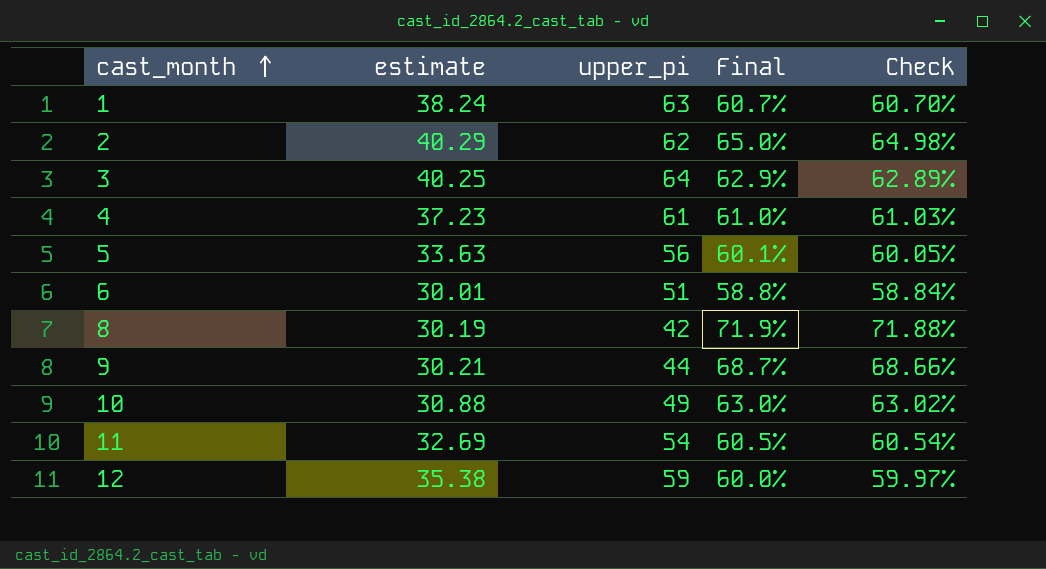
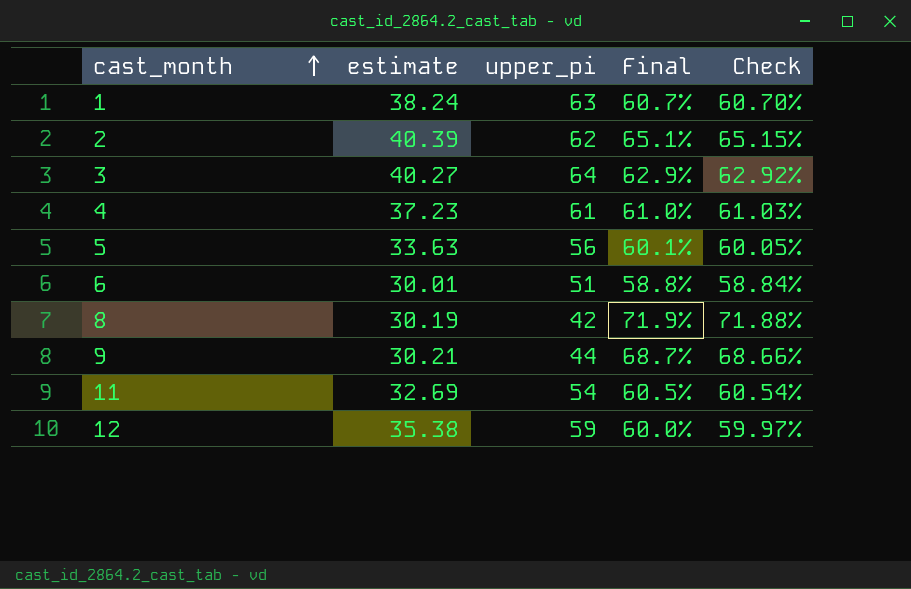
row 10: 30.88 | 49 | 63.0% | 63.02% -> none
2 | estimate: 40.29 -> 40.39
2 | Final: 65.0% -> 65.1%
2 | Check: 64.98% -> 65.15%
3 | estimate: 40.25 -> 40.27
3 | Check: 62.89% -> 62.92%

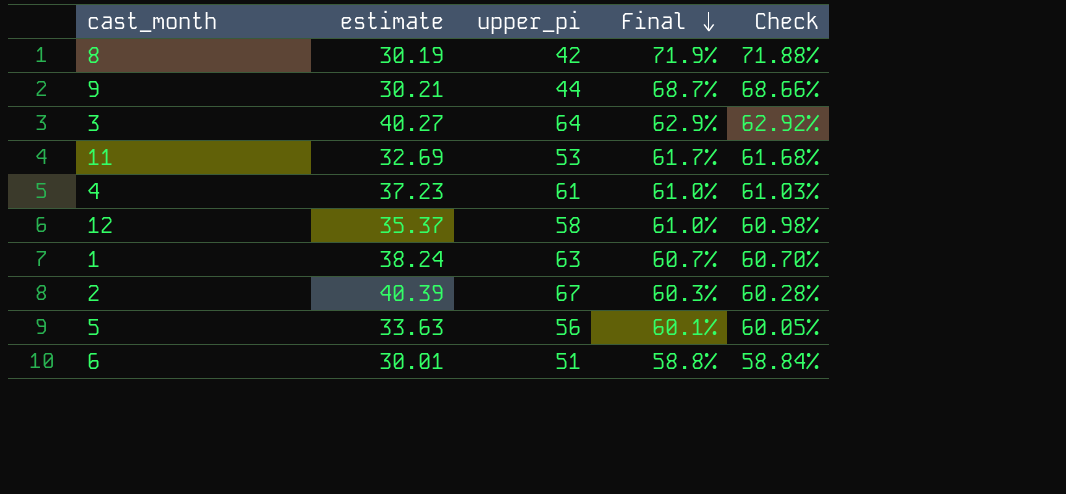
row order: cast_month ascending -> Final descending
11 | upper_pi: 54 -> 53
11 | Final: 60.5% -> 61.7%
11 | Check: 60.54% -> 61.68%
12 | estimate: 35.38 -> 35.37
12 | upper_pi: 59 -> 58
12 | Final: 60.0% -> 61.0%
12 | Check: 59.97% -> 60.98%
2 | upper_pi: 62 -> 67
2 | Final: 65.1% -> 60.3%
2 | Check: 65.15% -> 60.28%

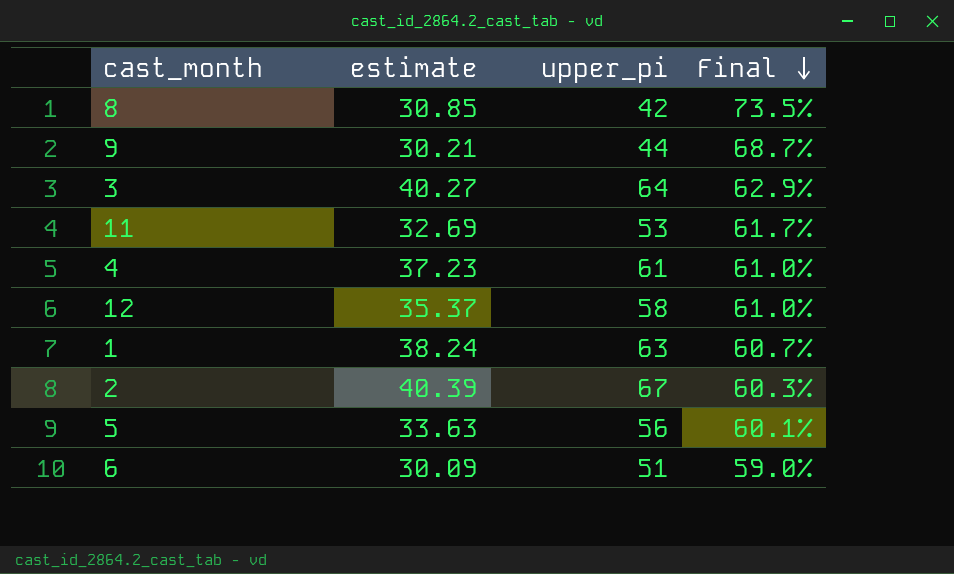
column Check | formula: [estimate] / [upper_pi] -> none
8 | estimate: 30.19 -> 30.85
8 | Final: 71.9% -> 73.5%
6 | estimate: 30.01 -> 30.09
6 | Final: 58.8% -> 59.0%

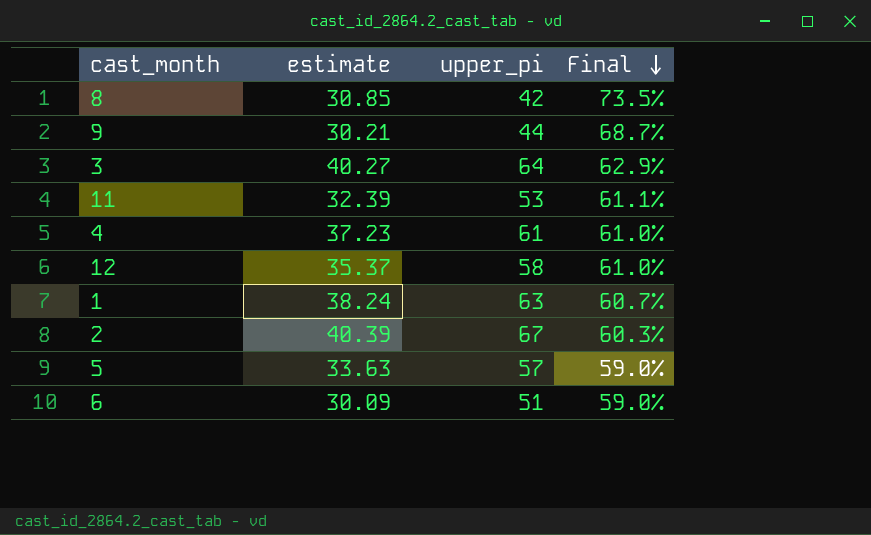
11 | estimate: 32.69 -> 32.39
11 | Final: 61.7% -> 61.1%
5 | upper_pi: 56 -> 57
5 | Final: 60.1% -> 59.0%

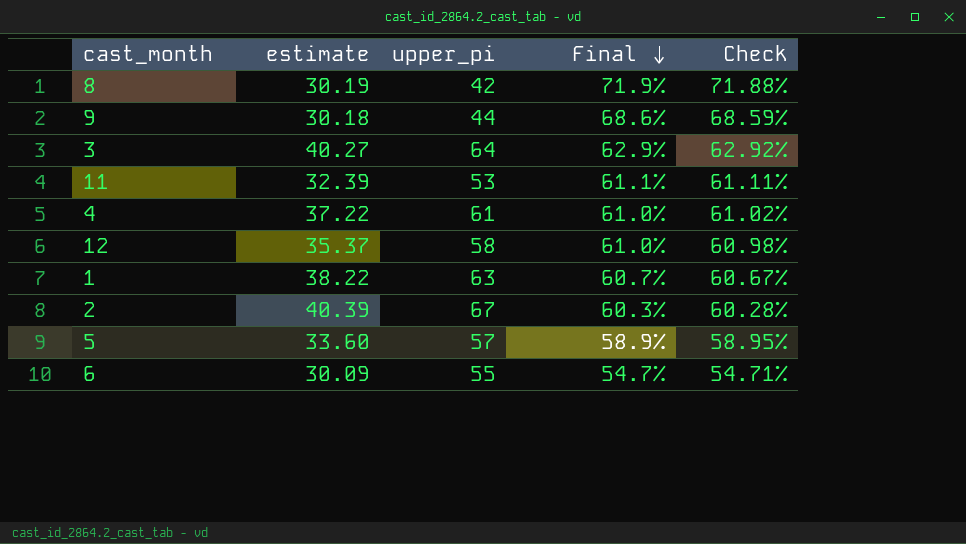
column Check | formula: none -> [estimate] / [upper_pi]
8 | estimate: 30.85 -> 30.19
8 | Final: 73.5% -> 71.9%
9 | estimate: 30.21 -> 30.18
9 | Final: 68.7% -> 68.6%
4 | estimate: 37.23 -> 37.22
1 | estimate: 38.24 -> 38.22
5 | estimate: 33.63 -> 33.60
5 | Final: 59.0% -> 58.9%
6 | upper_pi: 51 -> 55
6 | Final: 59.0% -> 54.7%

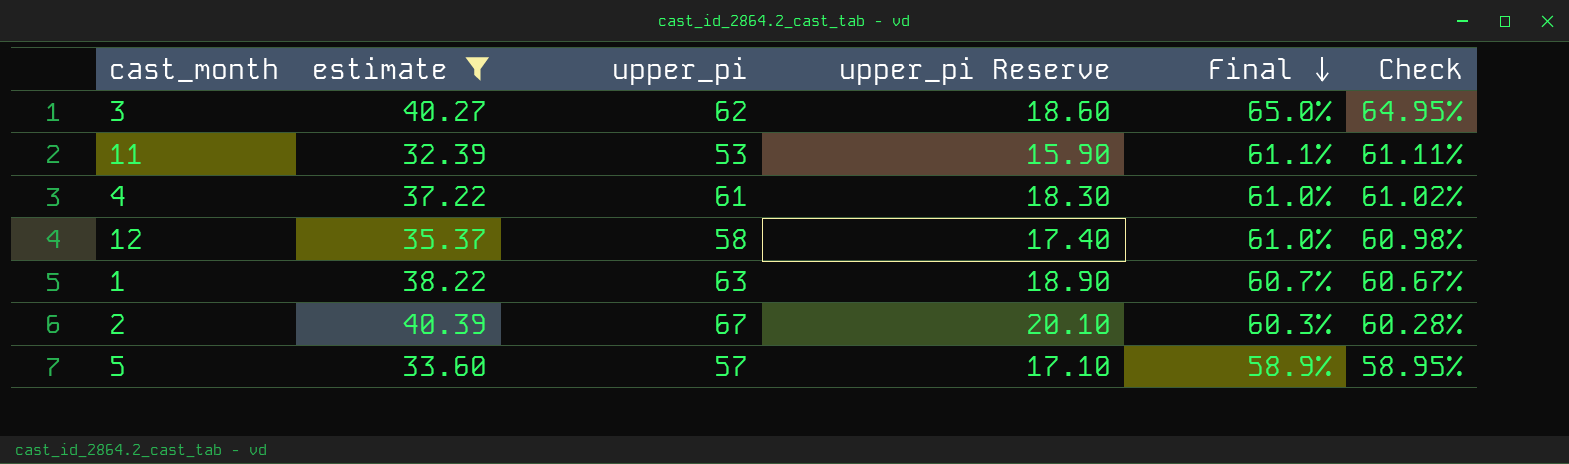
filter: none -> estimate >= 32.39
column upper_pi Reserve | formula: none -> [upper_pi] * 0.3
3 | upper_pi: 64 -> 62
3 | Final: 62.9% -> 65.0%
3 | Check: 62.92% -> 64.95%

